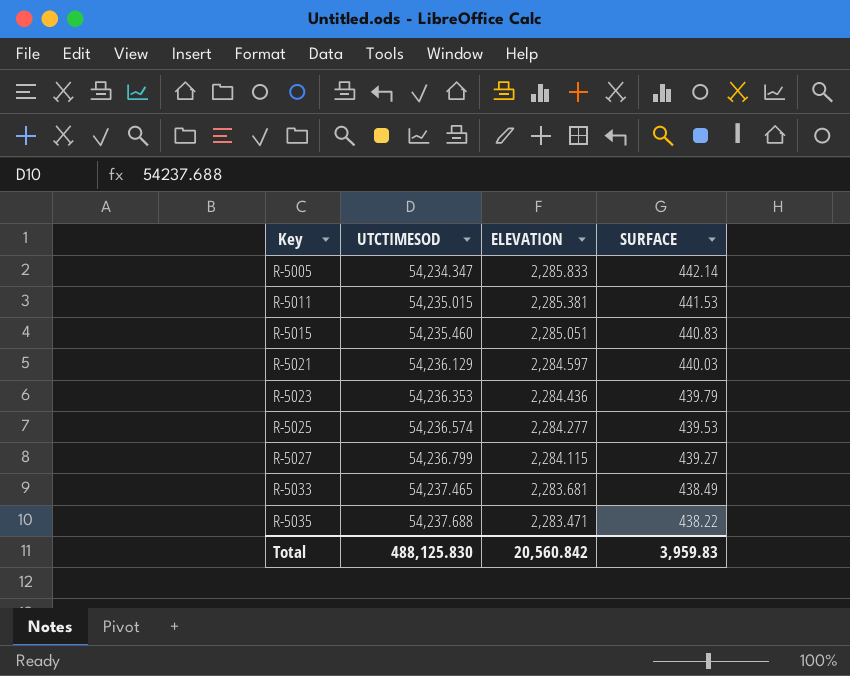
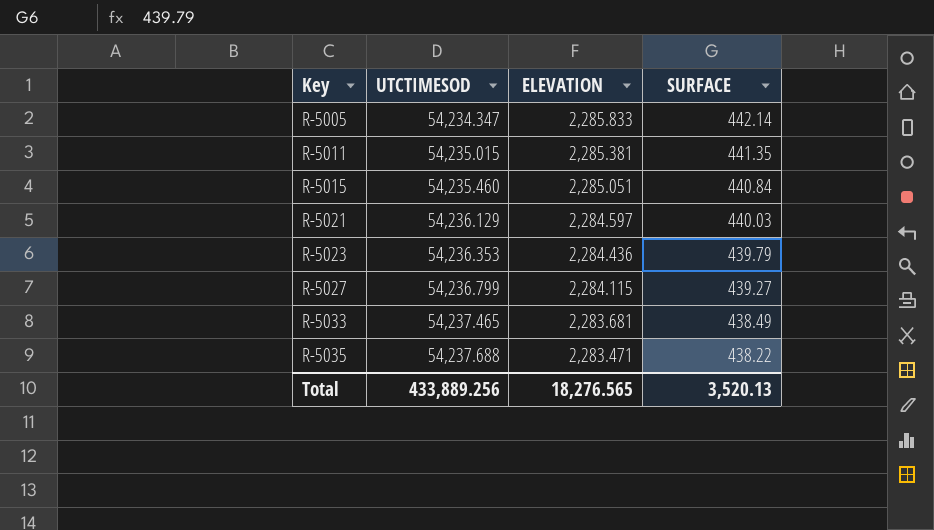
row R-5025: 54,236.574 | 2,284.277 | 439.53 -> none
R-5011 | SURFACE: 441.53 -> 441.35
R-5015 | SURFACE: 440.83 -> 440.84
Total | UTCTIMESOD: 488,125.830 -> 433,889.256
Total | ELEVATION: 20,560.842 -> 18,276.565
Total | SURFACE: 3,959.83 -> 3,520.13

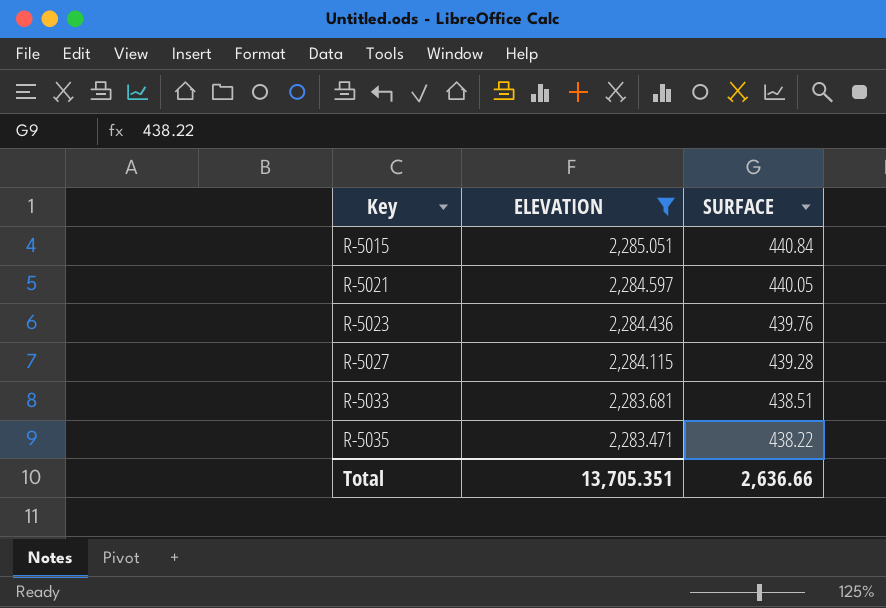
filter: none -> ELEVATION <= 2,285.051
column UTCTIMESOD | position: 2 -> none
R-5021 | SURFACE: 440.03 -> 440.05
R-5023 | SURFACE: 439.79 -> 439.76
R-5027 | SURFACE: 439.27 -> 439.28
R-5033 | SURFACE: 438.49 -> 438.51
Total | ELEVATION: 18,276.565 -> 13,705.351
Total | SURFACE: 3,520.13 -> 2,636.66

